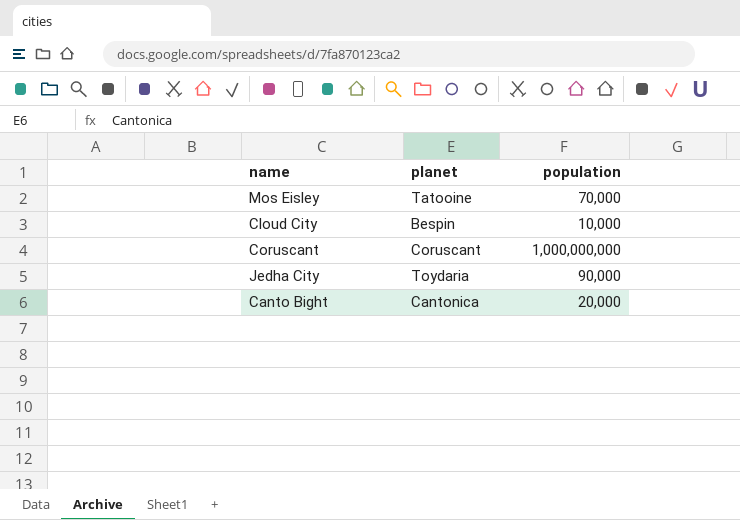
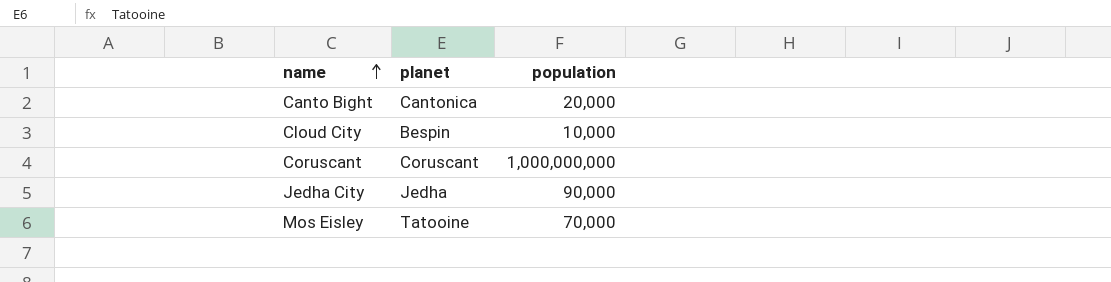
row order: none -> name ascending
Jedha City | planet: Toydaria -> Jedha

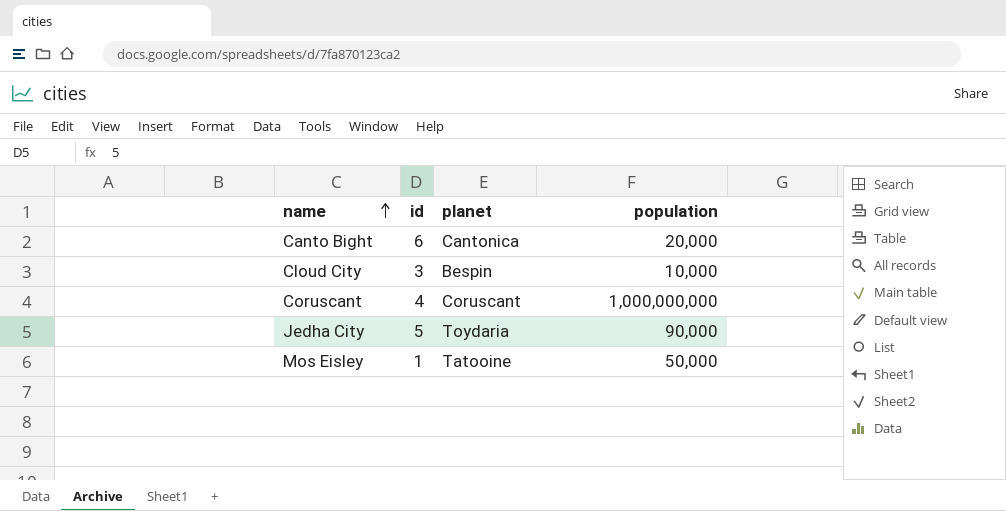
column id | position: none -> 2
Jedha City | planet: Jedha -> Toydaria
Mos Eisley | population: 70,000 -> 50,000

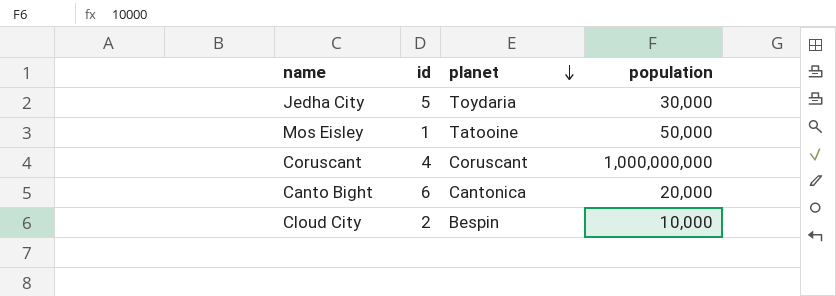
row order: name ascending -> planet descending
Jedha City | population: 90,000 -> 30,000
Cloud City | id: 3 -> 2

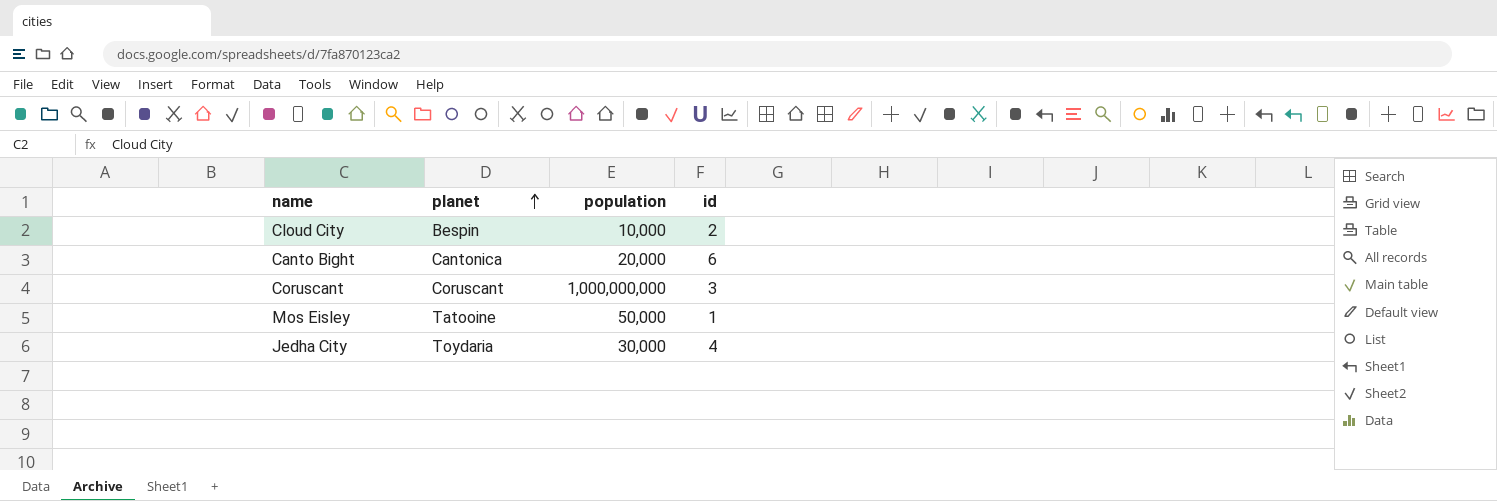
row order: planet descending -> planet ascending
column id | position: 2 -> 4
Coruscant | id: 4 -> 3
Jedha City | id: 5 -> 4

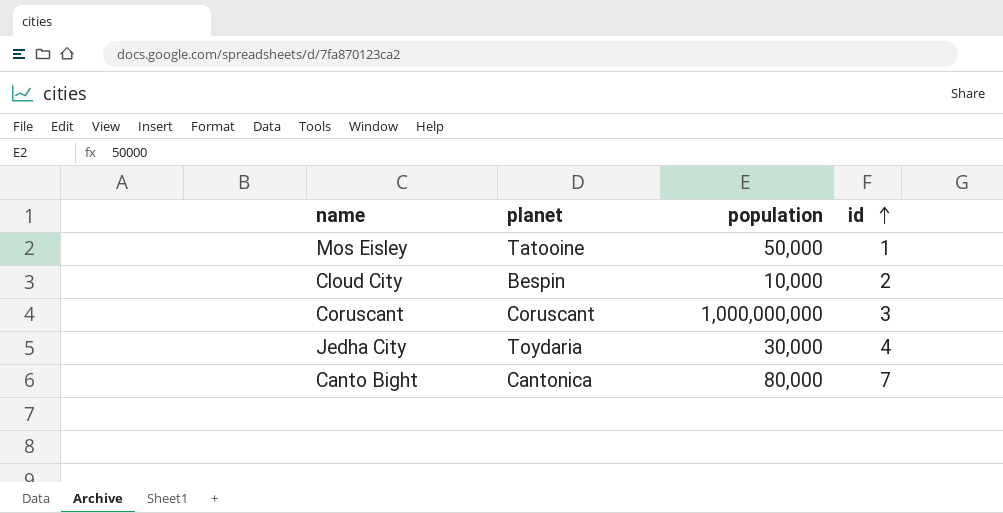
row order: planet ascending -> id ascending
Canto Bight | population: 20,000 -> 80,000
Canto Bight | id: 6 -> 7

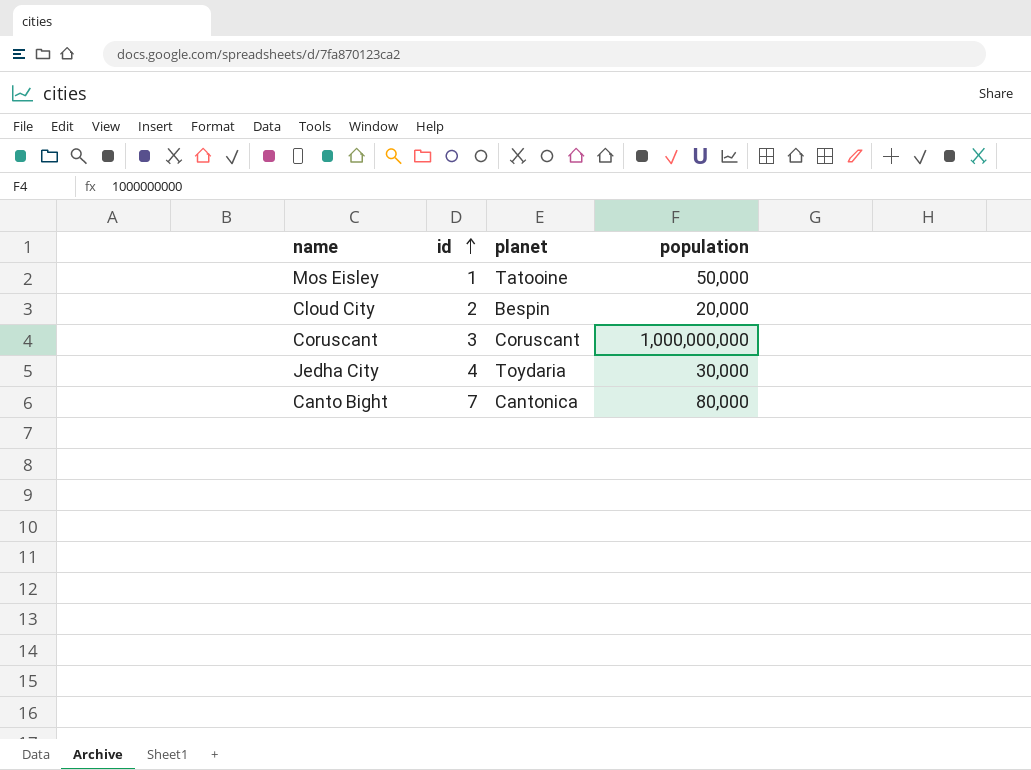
column id | position: 4 -> 2
Cloud City | population: 10,000 -> 20,000

